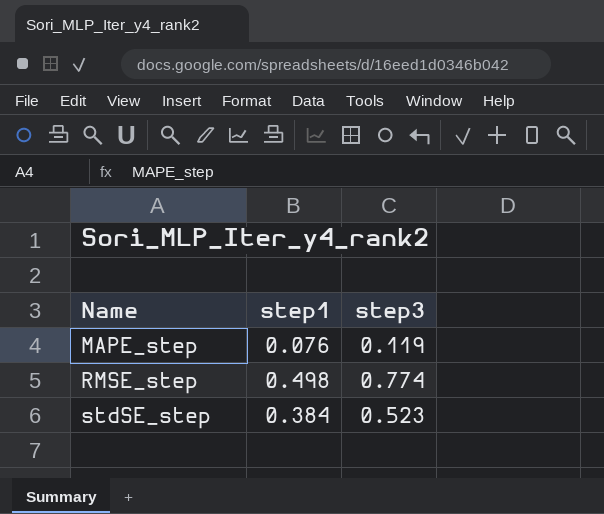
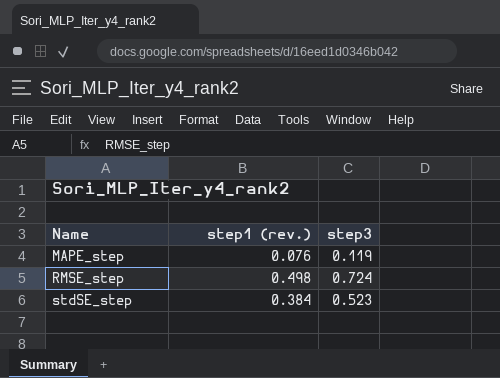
column name: step1 -> step1 (rev.)
RMSE_step | step3: 0.774 -> 0.724

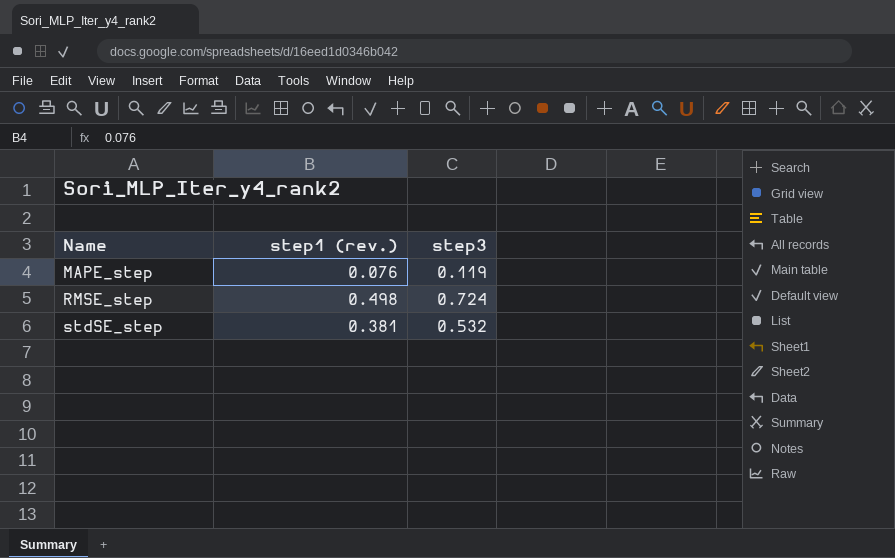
stdSE_step | step1 (rev.): 0.384 -> 0.381
stdSE_step | step3: 0.523 -> 0.532

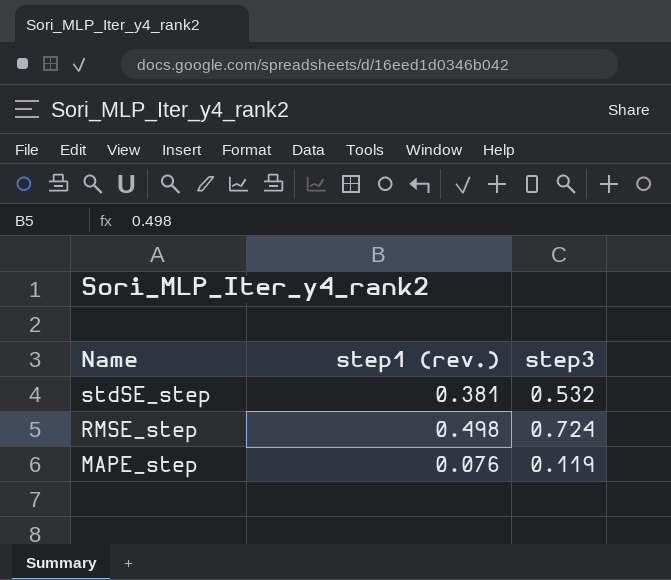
row order: Name ascending -> Name descending

